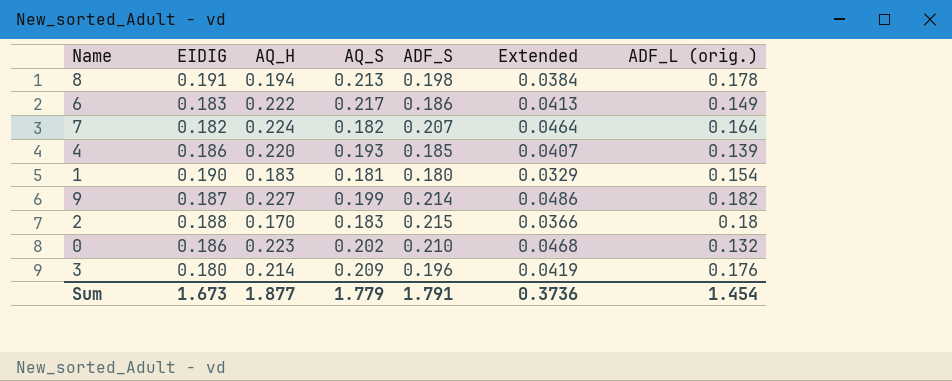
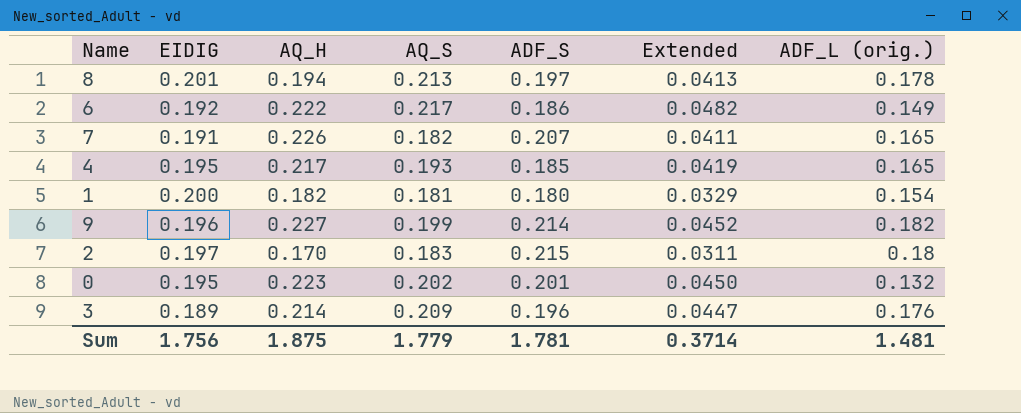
column Extended | formula: [AQ_H] * [ADF_S] -> [AQ_H] * [AQ_S]
8 | EIDIG: 0.191 -> 0.201
8 | ADF_S: 0.198 -> 0.197
6 | EIDIG: 0.183 -> 0.192
7 | EIDIG: 0.182 -> 0.191
7 | AQ_H: 0.224 -> 0.226
7 | ADF_L (orig.): 0.164 -> 0.165
4 | EIDIG: 0.186 -> 0.195
4 | AQ_H: 0.220 -> 0.217
4 | ADF_L (orig.): 0.139 -> 0.165
1 | EIDIG: 0.190 -> 0.200
1 | AQ_H: 0.183 -> 0.182
9 | EIDIG: 0.187 -> 0.196
2 | EIDIG: 0.188 -> 0.197
0 | EIDIG: 0.186 -> 0.195
0 | ADF_S: 0.210 -> 0.201
3 | EIDIG: 0.180 -> 0.189
Sum | EIDIG: 1.673 -> 1.756
Sum | AQ_H: 1.877 -> 1.875
Sum | ADF_S: 1.791 -> 1.781
Sum | Extended: 0.3736 -> 0.3714
Sum | ADF_L (orig.): 1.454 -> 1.481

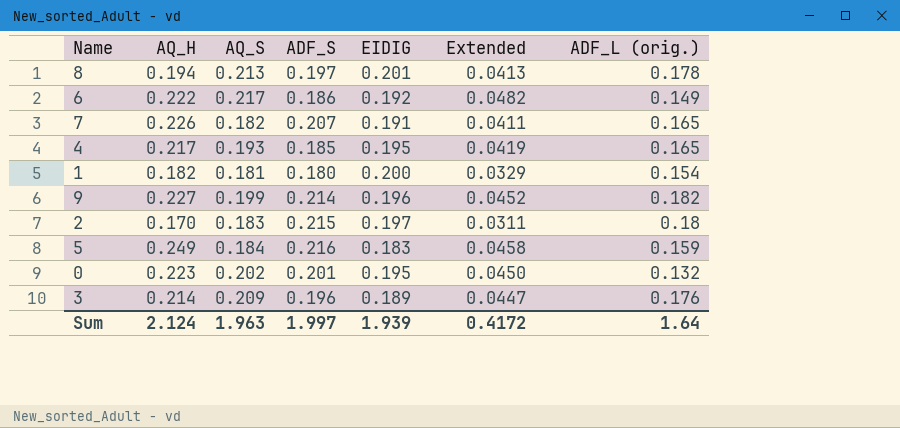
column EIDIG | position: 2 -> 5
row 5: none -> 0.249 | 0.184 | 0.216 | 0.183 | 0.0458 | 0.159
Sum | AQ_H: 1.875 -> 2.124
Sum | AQ_S: 1.779 -> 1.963
Sum | ADF_S: 1.781 -> 1.997
Sum | EIDIG: 1.756 -> 1.939
Sum | Extended: 0.3714 -> 0.4172
Sum | ADF_L (orig.): 1.481 -> 1.64

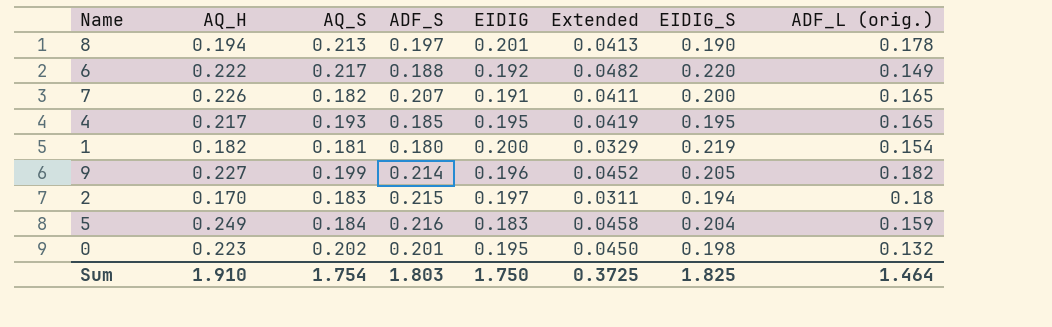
column EIDIG_S | position: none -> 7
row 3: 0.214 | 0.209 | 0.196 | 0.189 | 0.0447 | 0.176 -> none
6 | ADF_S: 0.186 -> 0.188
Sum | AQ_H: 2.124 -> 1.910
Sum | AQ_S: 1.963 -> 1.754
Sum | ADF_S: 1.997 -> 1.803
Sum | EIDIG: 1.939 -> 1.750
Sum | Extended: 0.4172 -> 0.3725
Sum | ADF_L (orig.): 1.64 -> 1.464

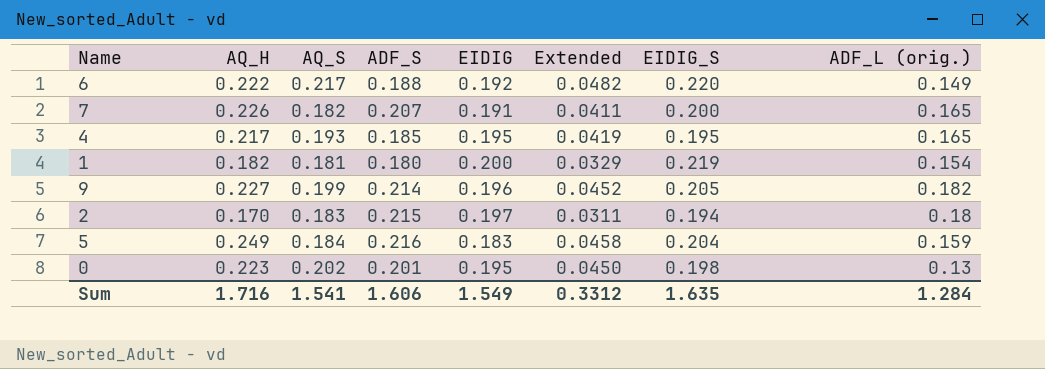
row 8: 0.194 | 0.213 | 0.197 | 0.201 | 0.0413 | 0.190 | 0.178 -> none
0 | ADF_L (orig.): 0.132 -> 0.13
Sum | AQ_H: 1.910 -> 1.716
Sum | AQ_S: 1.754 -> 1.541
Sum | ADF_S: 1.803 -> 1.606
Sum | EIDIG: 1.750 -> 1.549
Sum | Extended: 0.3725 -> 0.3312
Sum | EIDIG_S: 1.825 -> 1.635
Sum | ADF_L (orig.): 1.464 -> 1.284

